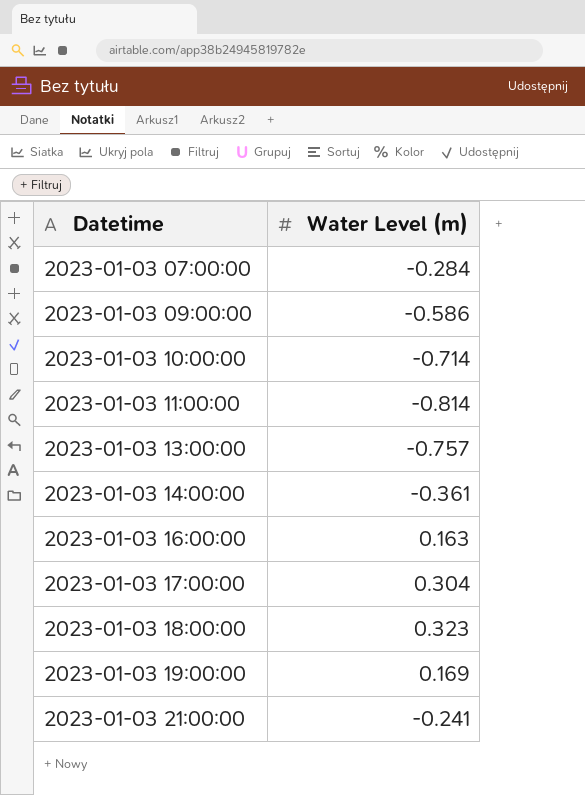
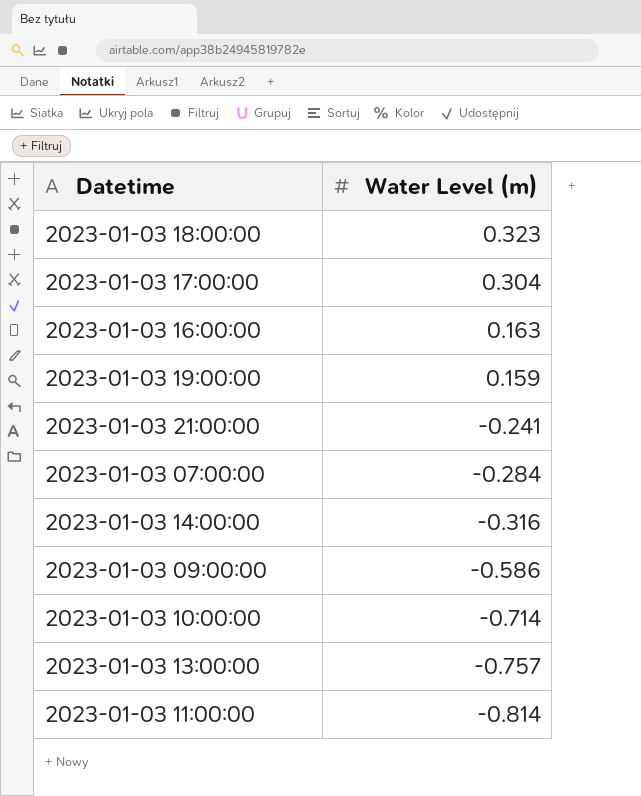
row order: Datetime ascending -> Water Level (m) descending
2023-01-03 19:00:00 | Water Level (m): 0.169 -> 0.159
2023-01-03 14:00:00 | Water Level (m): -0.361 -> -0.316

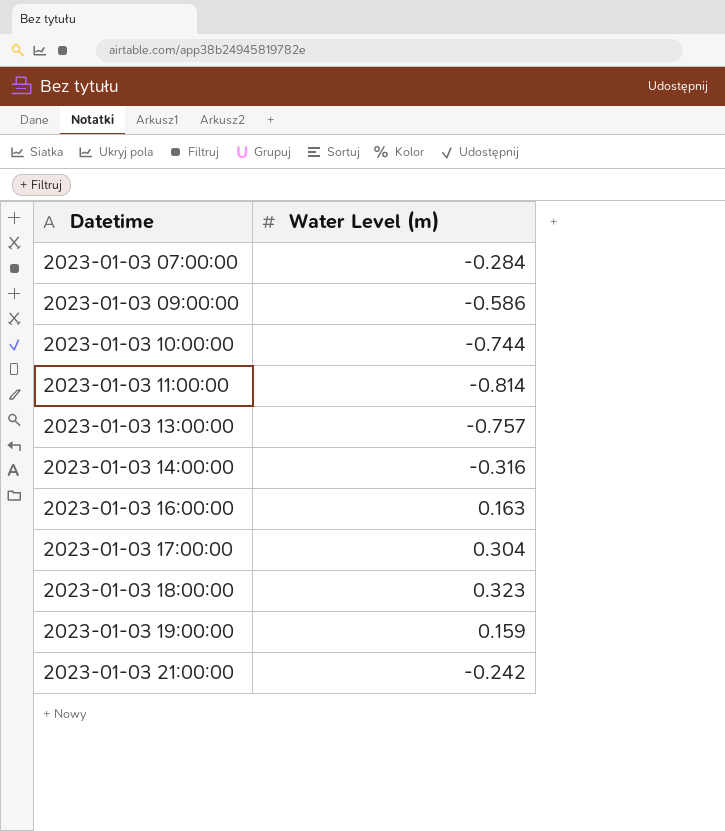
row order: Water Level (m) descending -> Datetime ascending
2023-01-03 10:00:00 | Water Level (m): -0.714 -> -0.744
2023-01-03 21:00:00 | Water Level (m): -0.241 -> -0.242

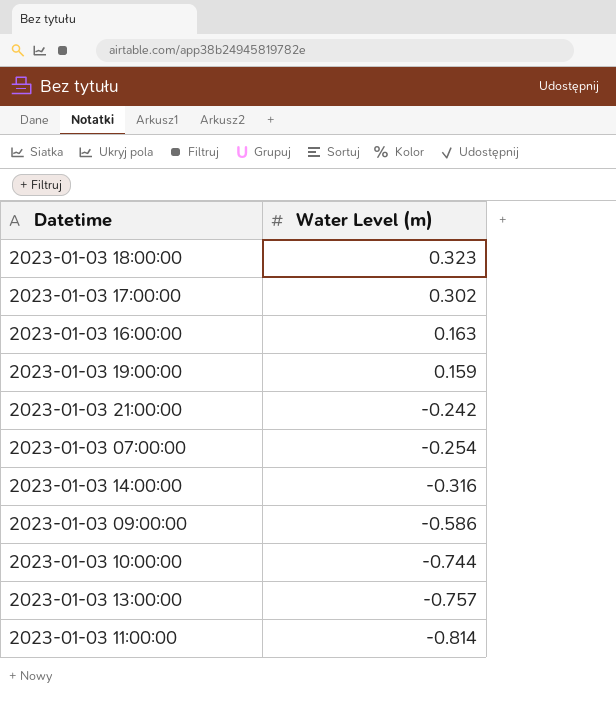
row order: Datetime ascending -> Water Level (m) descending
2023-01-03 17:00:00 | Water Level (m): 0.304 -> 0.302
2023-01-03 07:00:00 | Water Level (m): -0.284 -> -0.254

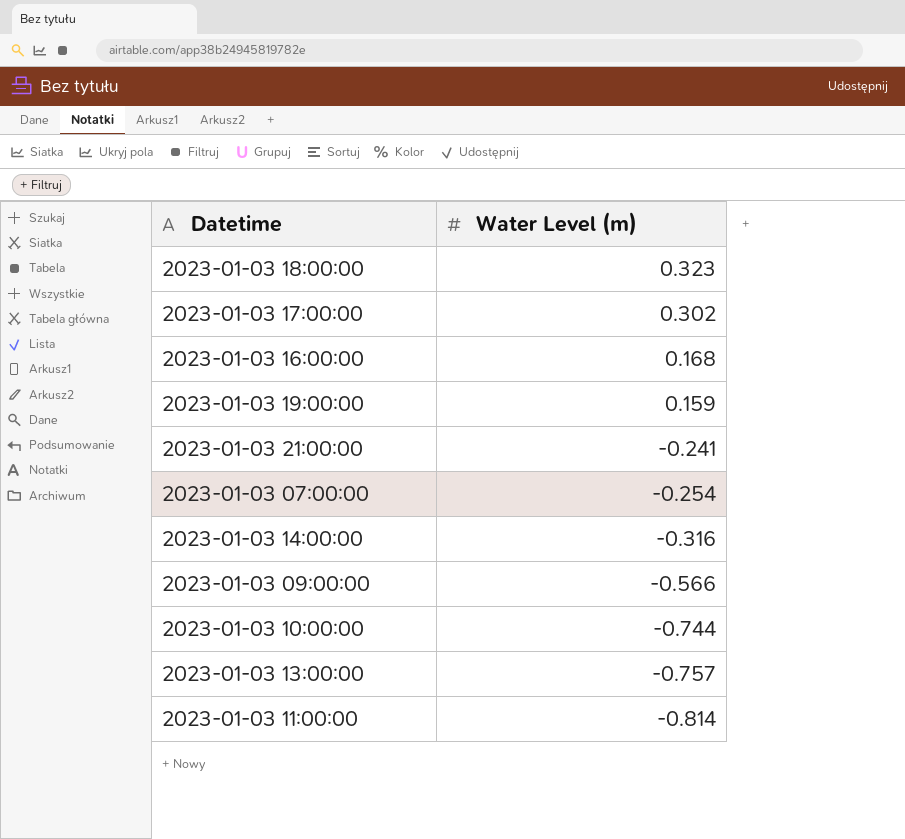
2023-01-03 16:00:00 | Water Level (m): 0.163 -> 0.168
2023-01-03 21:00:00 | Water Level (m): -0.242 -> -0.241
2023-01-03 09:00:00 | Water Level (m): -0.586 -> -0.566

